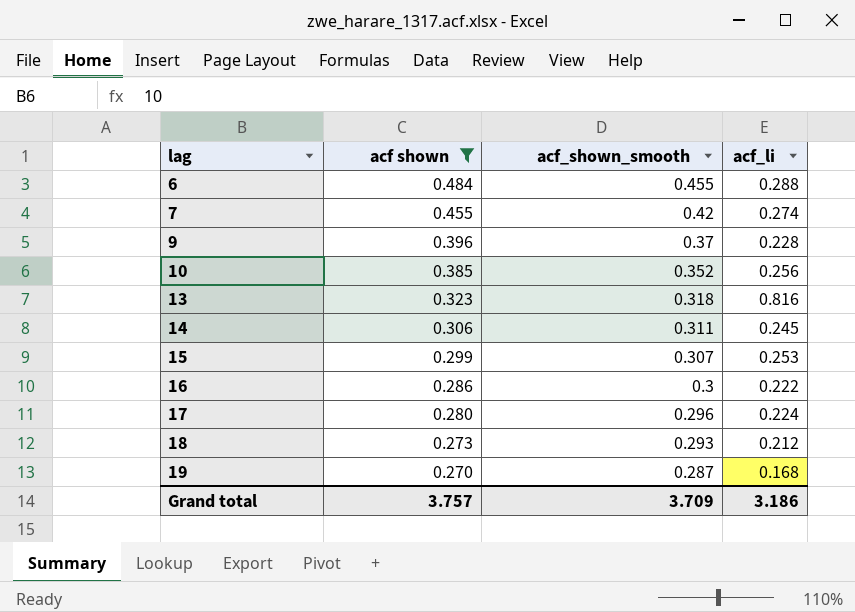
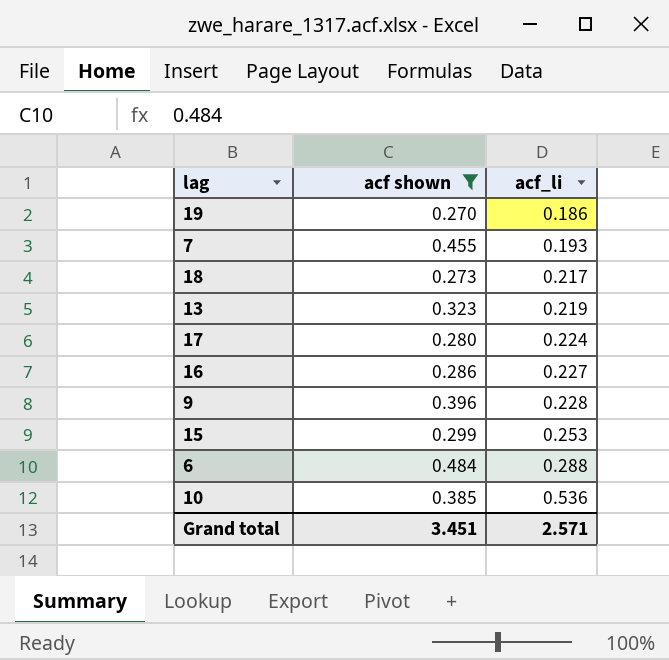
row order: lag ascending -> acf_li ascending
column acf_shown_smooth | position: 3 -> none
row 14: 0.306 | 0.311 | 0.245 -> none
19 | acf_li: 0.168 -> 0.186
7 | acf_li: 0.274 -> 0.193
18 | acf_li: 0.212 -> 0.217
13 | acf_li: 0.816 -> 0.219
16 | acf_li: 0.222 -> 0.227
10 | acf_li: 0.256 -> 0.536
Grand total | acf shown: 3.757 -> 3.451
Grand total | acf_li: 3.186 -> 2.571

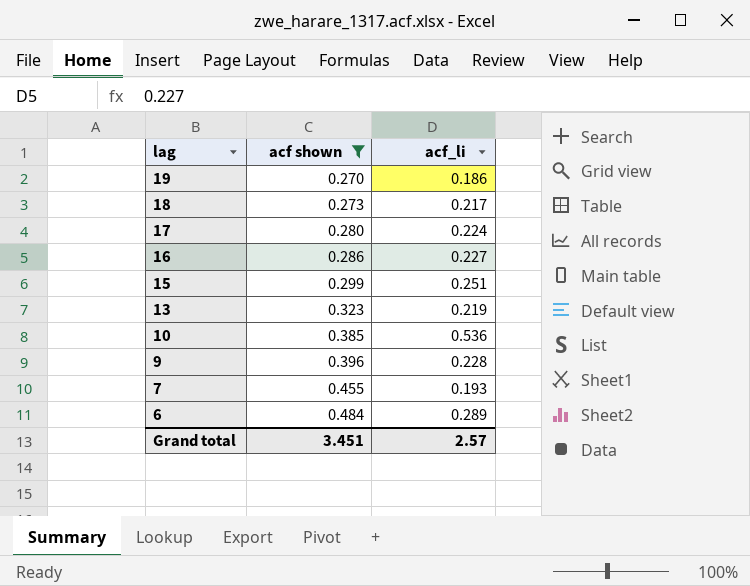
row order: acf_li ascending -> lag descending
15 | acf_li: 0.253 -> 0.251
6 | acf_li: 0.288 -> 0.289
Grand total | acf_li: 2.571 -> 2.57

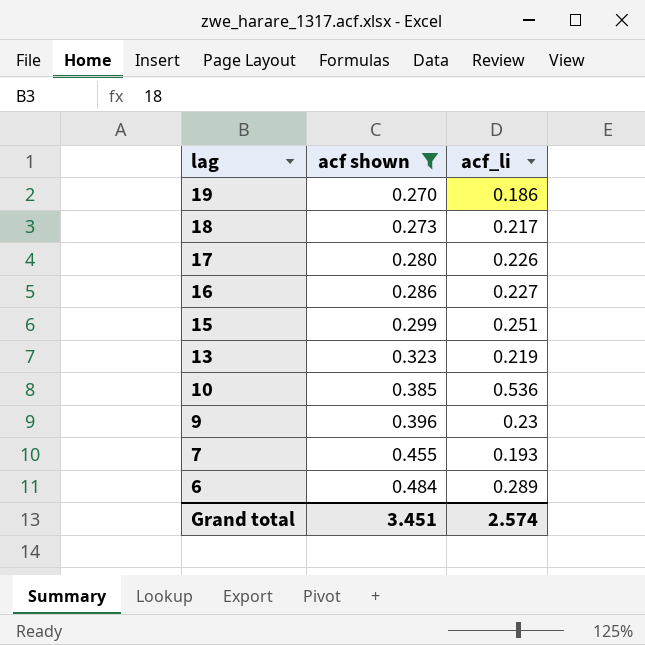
17 | acf_li: 0.224 -> 0.226
9 | acf_li: 0.228 -> 0.23
Grand total | acf_li: 2.57 -> 2.574

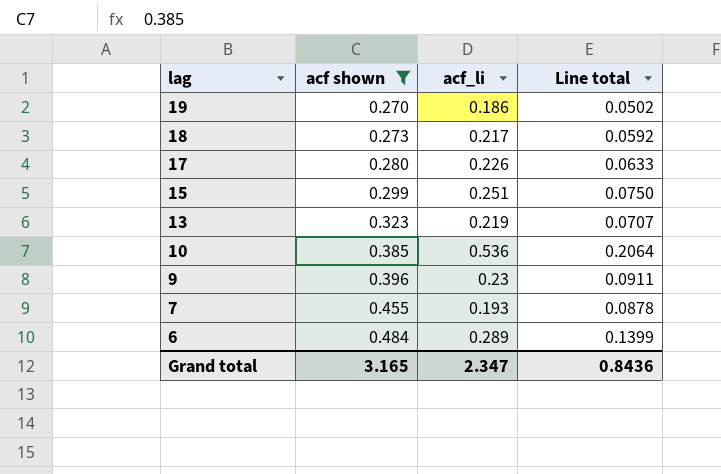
column Line total | formula: none -> [acf shown] * [acf_li]
row 16: 0.286 | 0.227 -> none
Grand total | acf shown: 3.451 -> 3.165
Grand total | acf_li: 2.574 -> 2.347

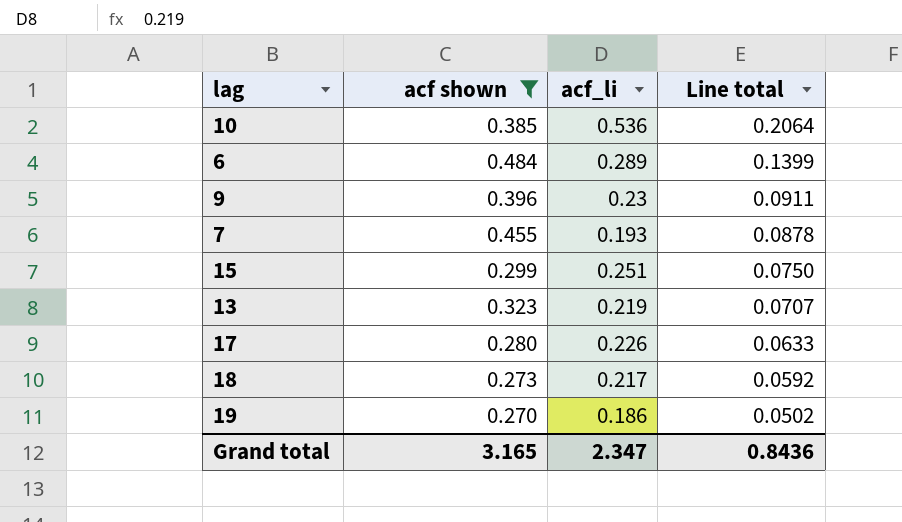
row order: lag descending -> Line total descending

